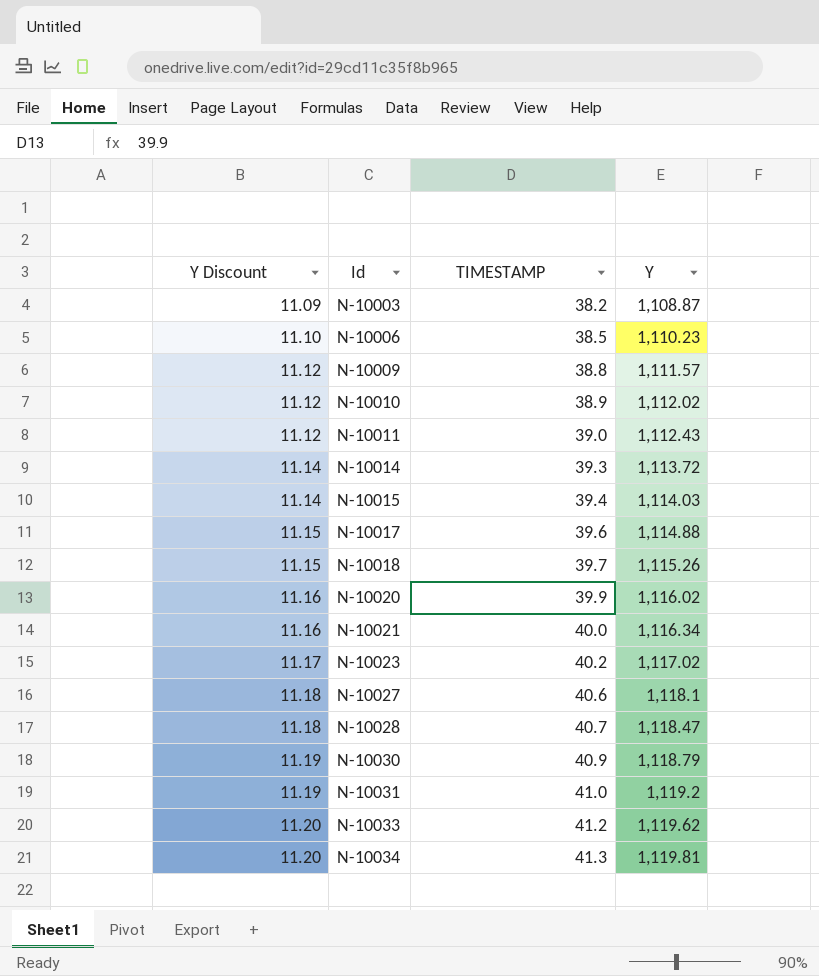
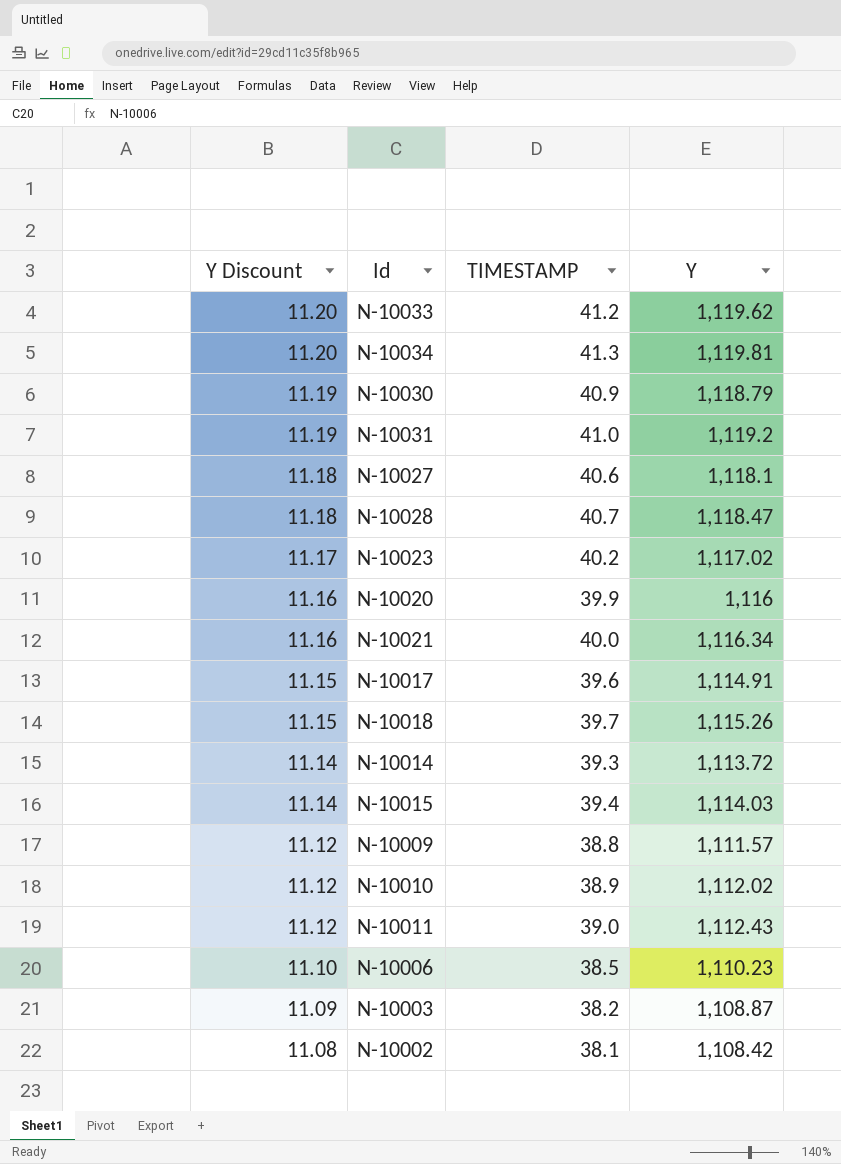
row order: Y Discount ascending -> Y Discount descending
N-10020 | Y: 1,116.02 -> 1,116
N-10017 | Y: 1,114.88 -> 1,114.91
row N-10002: none -> 11.08 | 38.1 | 1,108.42

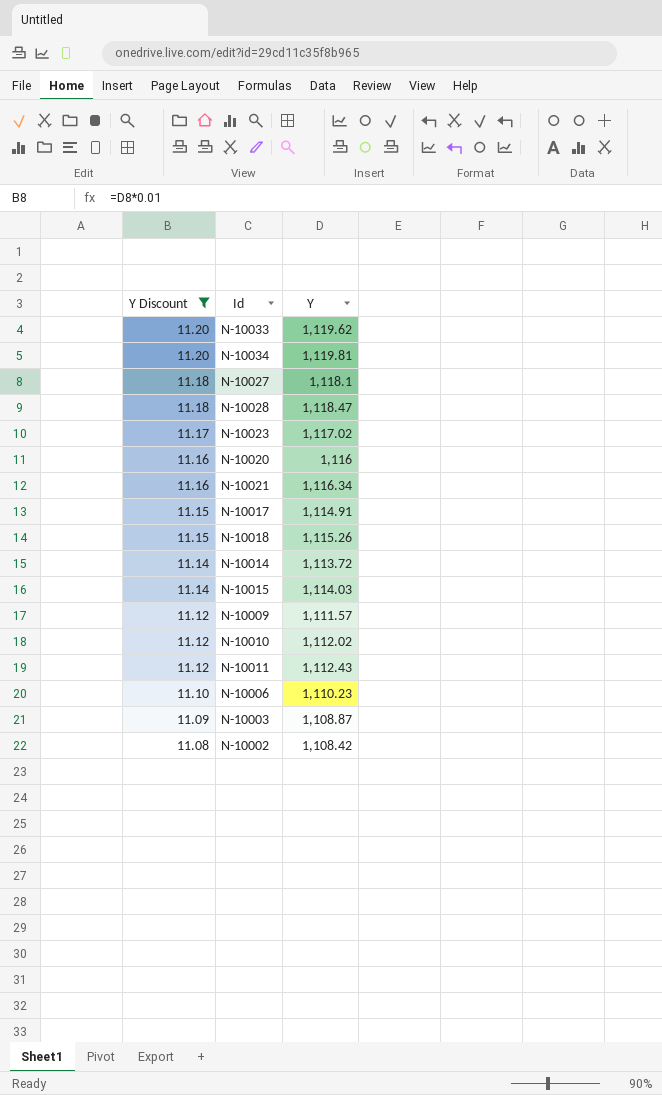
filter: none -> Y Discount != 11.19
column TIMESTAMP | position: 3 -> none

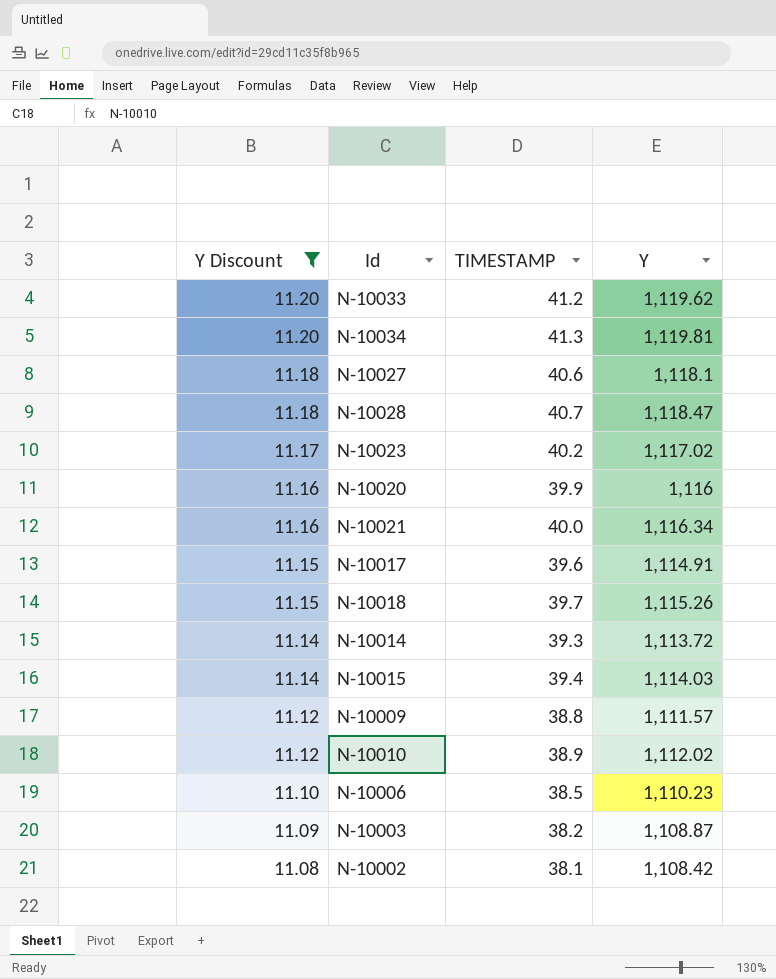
column TIMESTAMP | position: none -> 3
row N-10011: 11.12 | 1,112.43 -> none

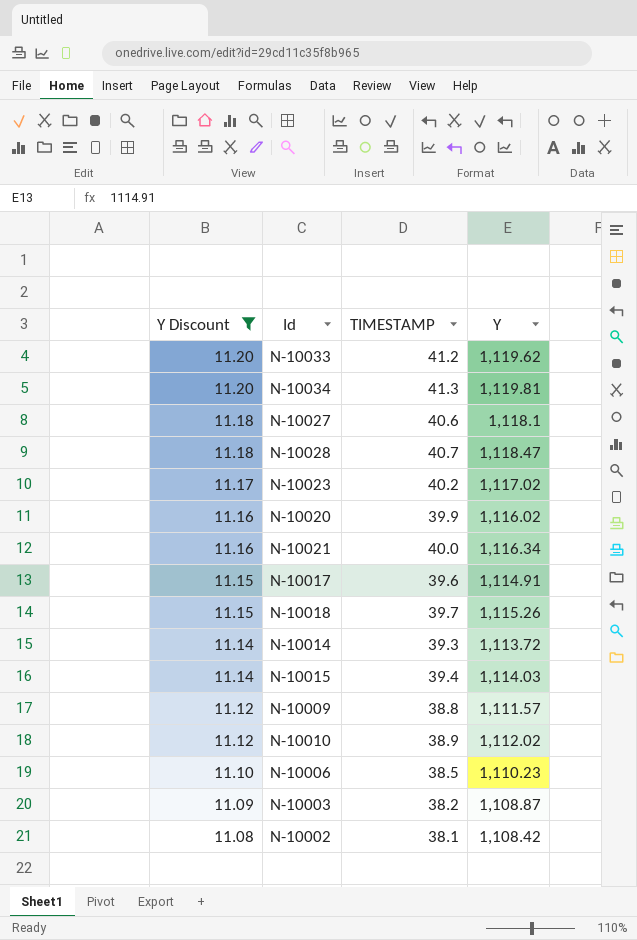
N-10020 | Y: 1,116 -> 1,116.02

